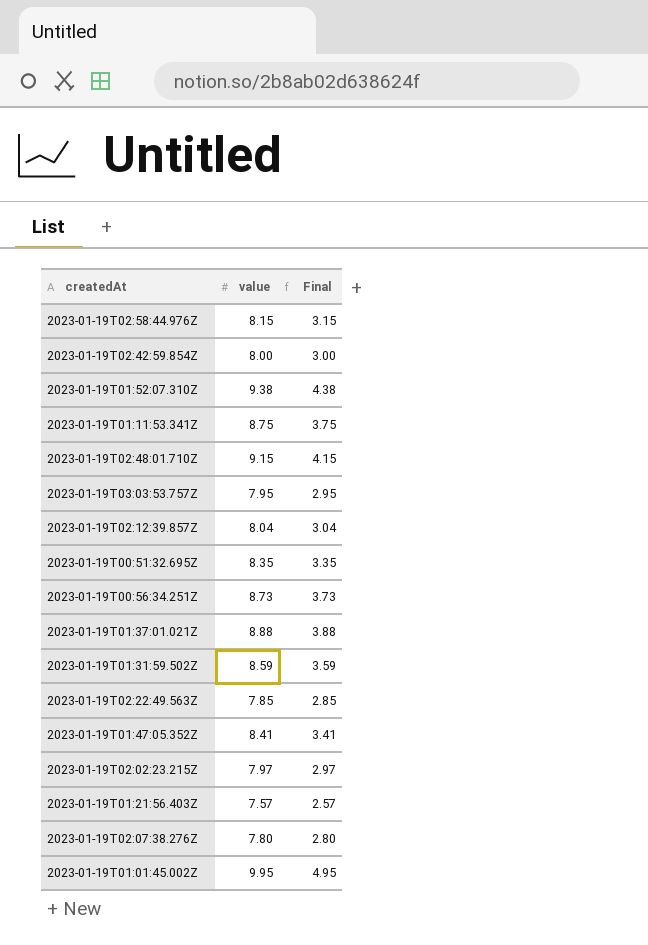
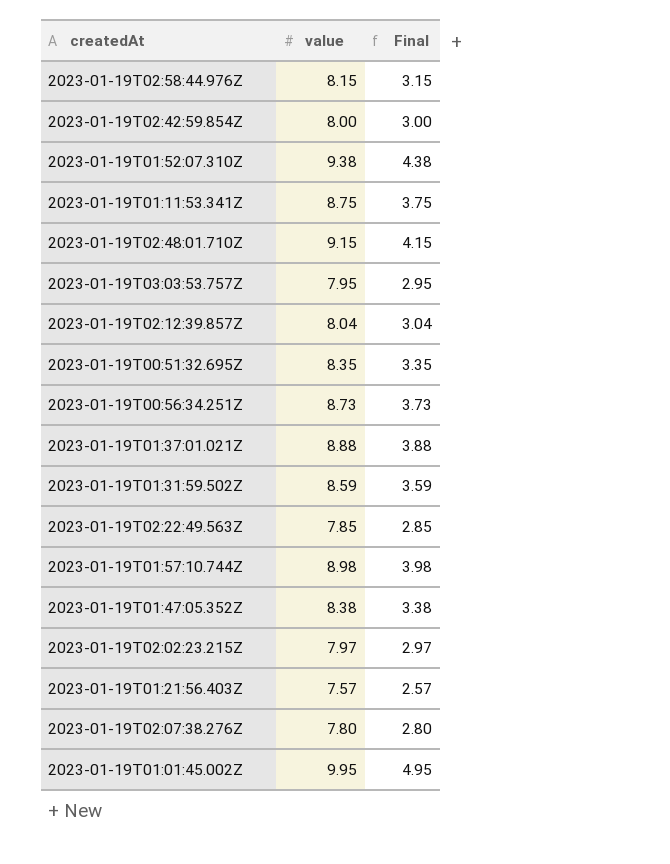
row 2023-01-19T01:57:10.744Z: none -> 8.98 | 3.98
2023-01-19T01:47:05.352Z | value: 8.41 -> 8.38
2023-01-19T01:47:05.352Z | Final: 3.41 -> 3.38

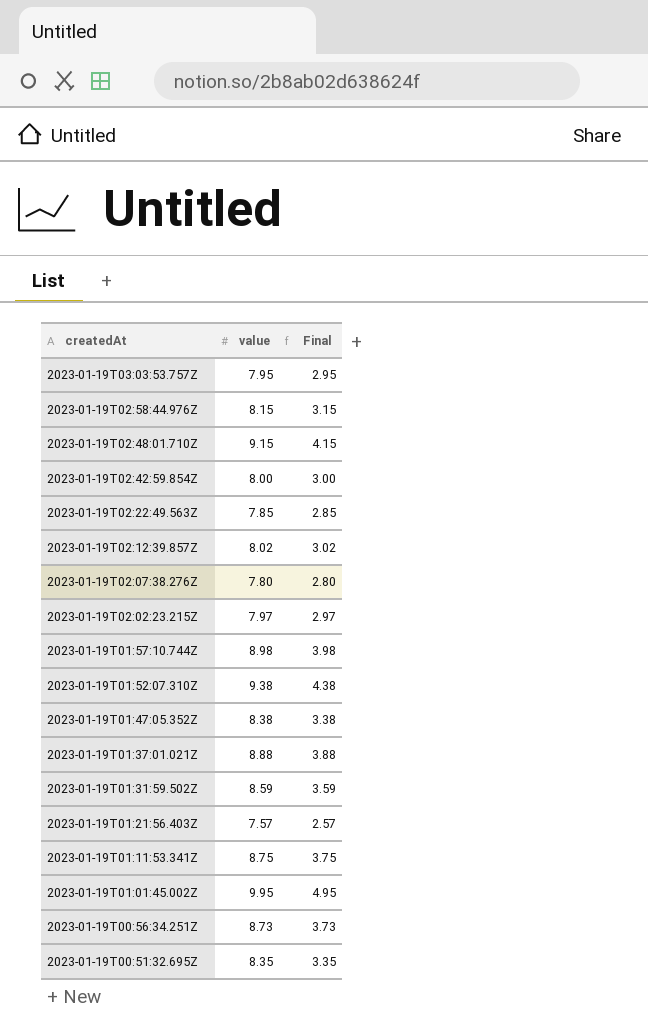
row order: none -> createdAt descending
2023-01-19T02:12:39.857Z | value: 8.04 -> 8.02
2023-01-19T02:12:39.857Z | Final: 3.04 -> 3.02

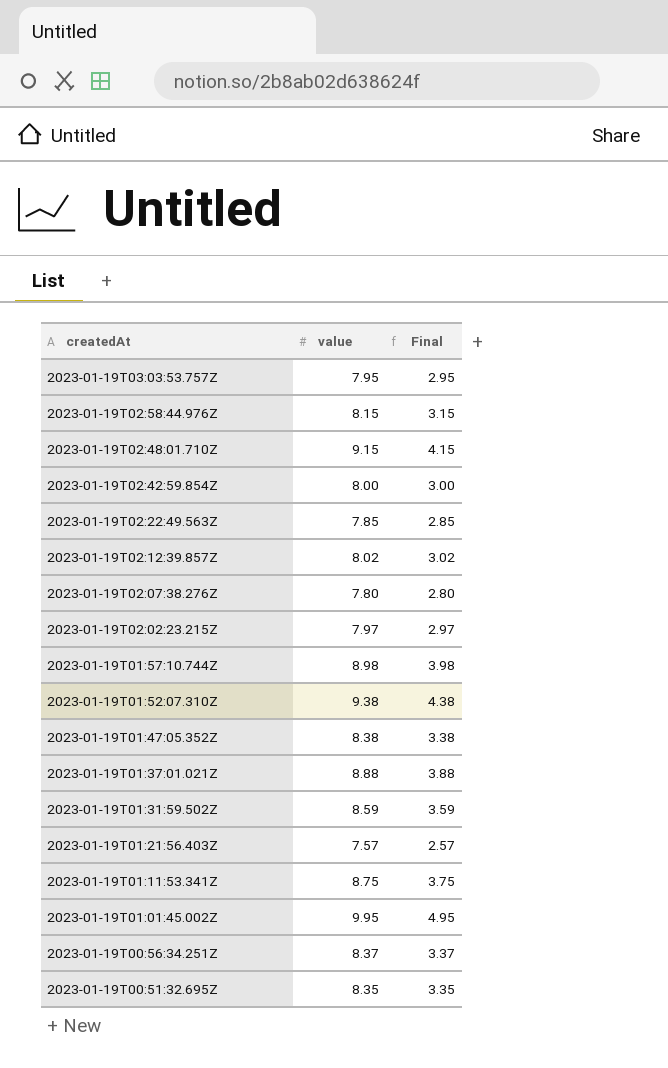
2023-01-19T00:56:34.251Z | value: 8.73 -> 8.37
2023-01-19T00:56:34.251Z | Final: 3.73 -> 3.37

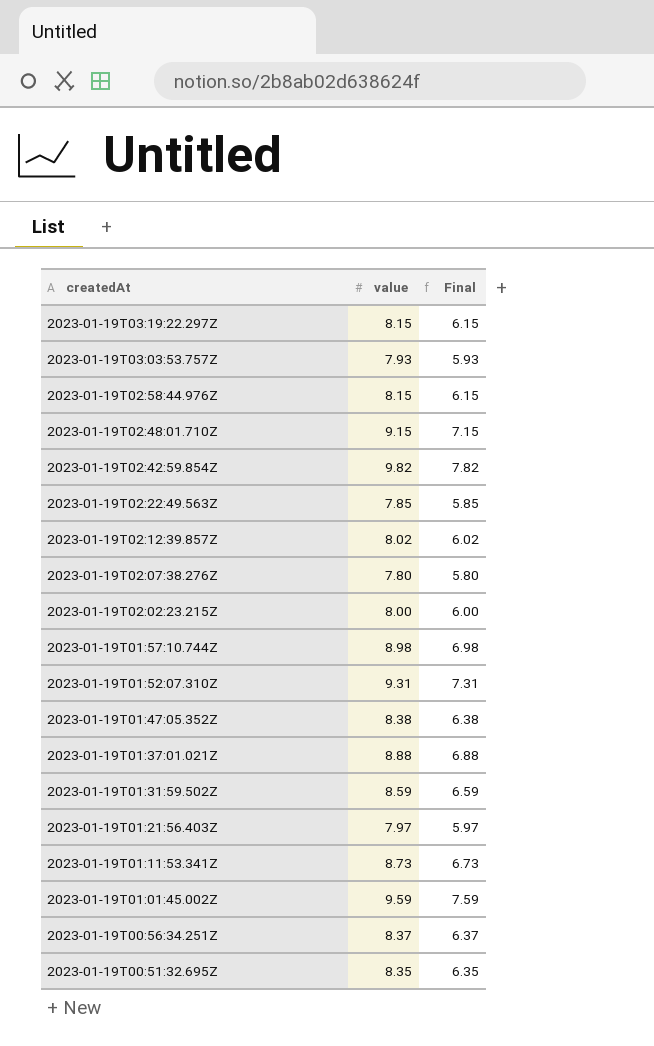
column Final | formula: [value] - 5 -> [value] - 2
row 2023-01-19T03:19:22.297Z: none -> 8.15 | 6.15
2023-01-19T03:03:53.757Z | value: 7.95 -> 7.93
2023-01-19T02:42:59.854Z | value: 8.00 -> 9.82
2023-01-19T02:02:23.215Z | value: 7.97 -> 8.00
2023-01-19T01:52:07.310Z | value: 9.38 -> 9.31
2023-01-19T01:21:56.403Z | value: 7.57 -> 7.97
2023-01-19T01:11:53.341Z | value: 8.75 -> 8.73
2023-01-19T01:01:45.002Z | value: 9.95 -> 9.59

